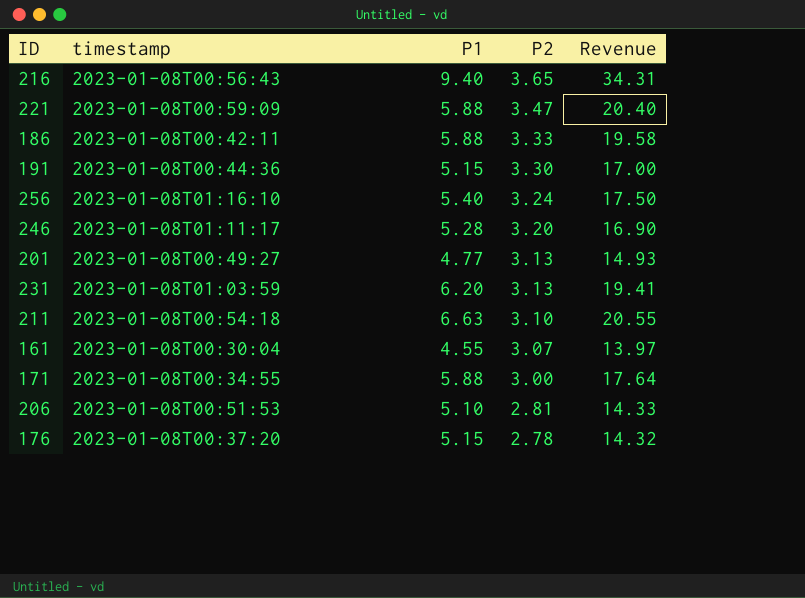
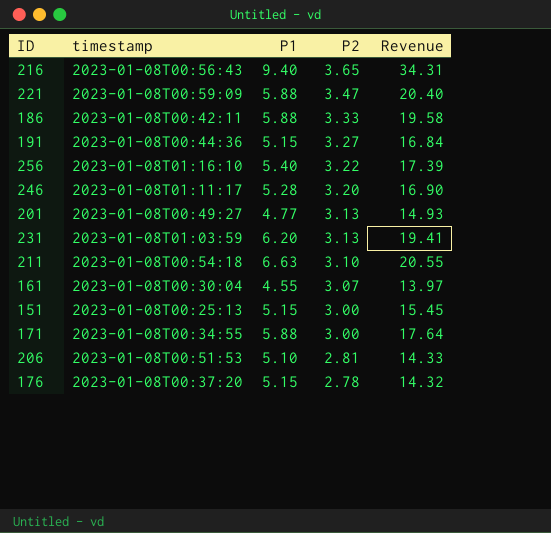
191 | P2: 3.30 -> 3.27
191 | Revenue: 17.00 -> 16.84
256 | P2: 3.24 -> 3.22
256 | Revenue: 17.50 -> 17.39
row 151: none -> 2023-01-08T00:25:13 | 5.15 | 3.00 | 15.45

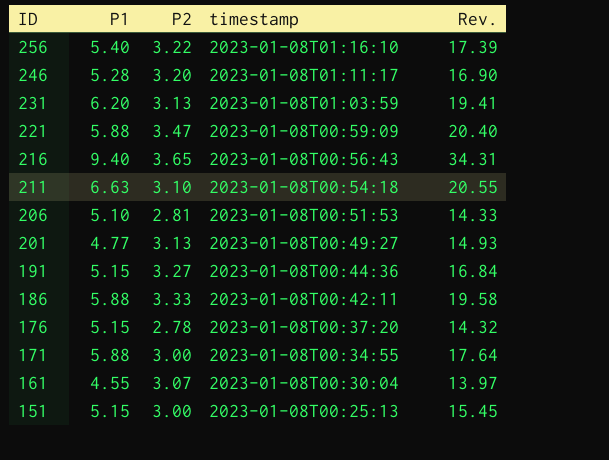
row order: P2 descending -> ID descending
column timestamp | position: 2 -> 4
column name: Revenue -> Rev.

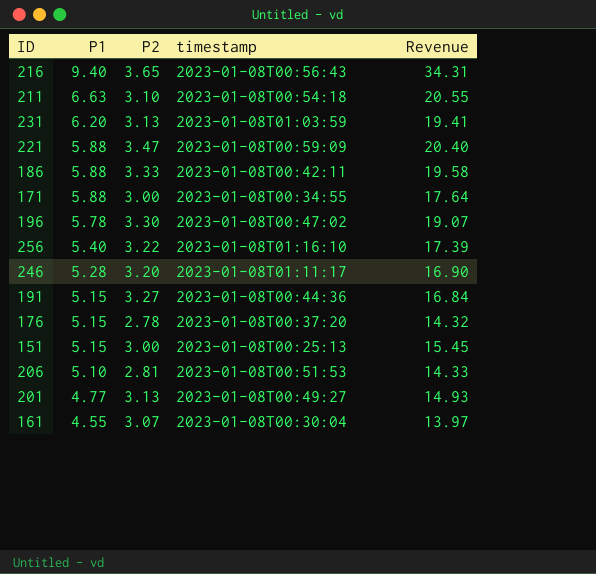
row order: ID descending -> P1 descending
column name: Rev. -> Revenue
row 196: none -> 5.78 | 3.30 | 2023-01-08T00:47:02 | 19.07

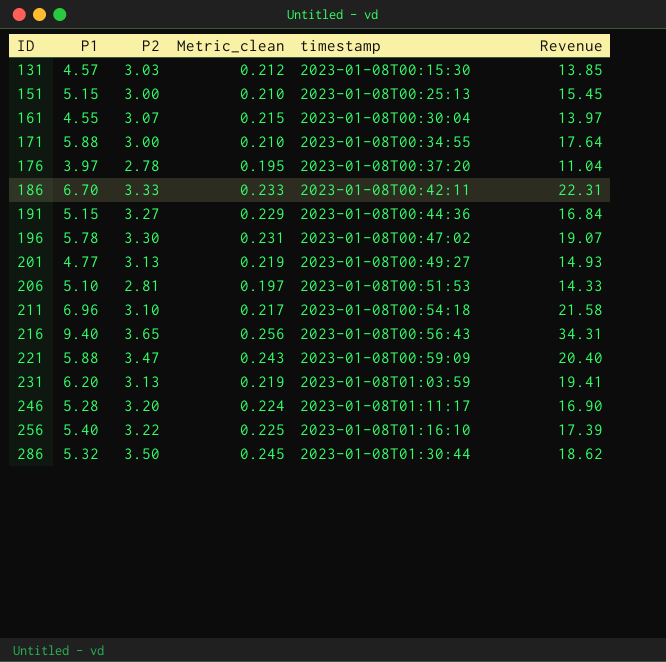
row order: P1 descending -> ID ascending
column Metric_clean | formula: none -> [P2] * 0.07
row 131: none -> 4.57 | 3.03 | 0.212 | 2023-01-08T00:15:30 | 13.85
176 | P1: 5.15 -> 3.97
176 | Revenue: 14.32 -> 11.04
186 | P1: 5.88 -> 6.70
186 | Revenue: 19.58 -> 22.31
211 | P1: 6.63 -> 6.96
211 | Revenue: 20.55 -> 21.58
row 286: none -> 5.32 | 3.50 | 0.245 | 2023-01-08T01:30:44 | 18.62

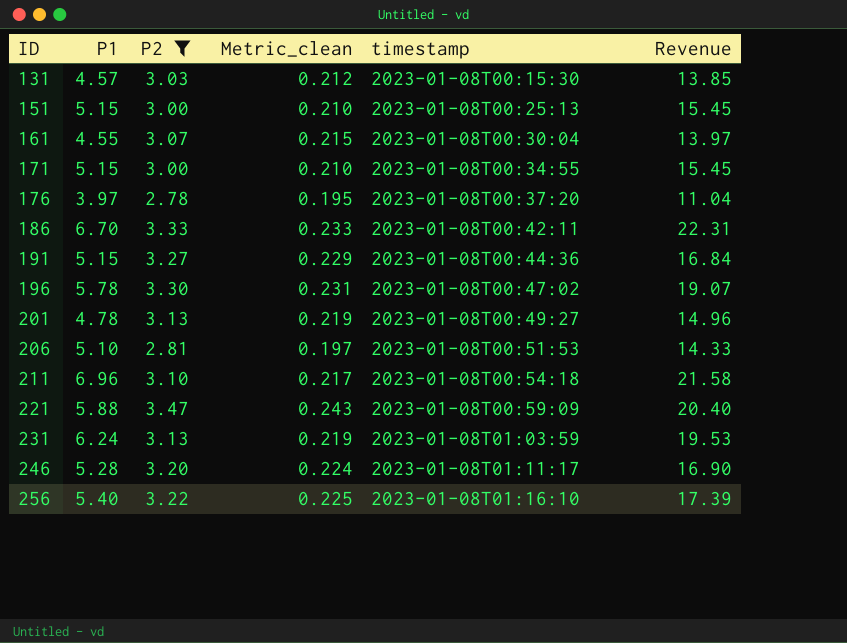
filter: none -> P2 <= 3.47
171 | P1: 5.88 -> 5.15
171 | Revenue: 17.64 -> 15.45
201 | P1: 4.77 -> 4.78
201 | Revenue: 14.93 -> 14.96
231 | P1: 6.20 -> 6.24
231 | Revenue: 19.41 -> 19.53

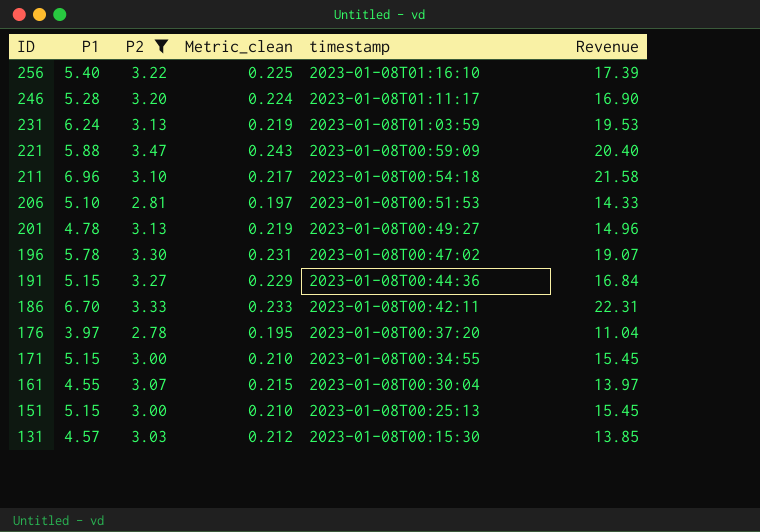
row order: ID ascending -> ID descending

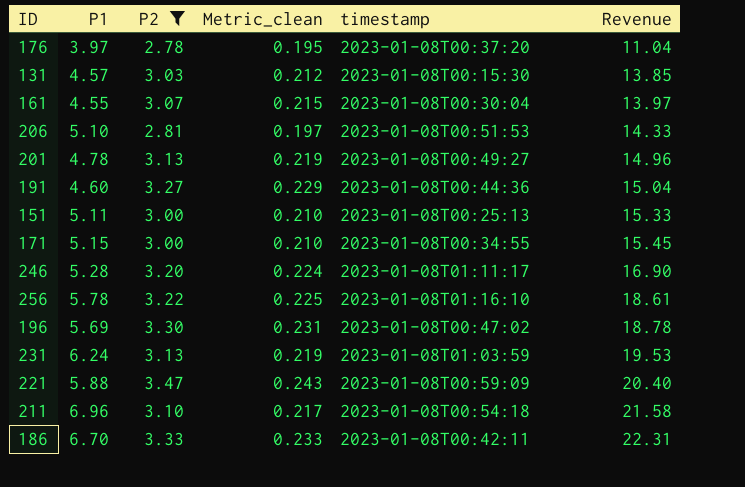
row order: ID descending -> Revenue ascending
191 | P1: 5.15 -> 4.60
191 | Revenue: 16.84 -> 15.04
151 | P1: 5.15 -> 5.11
151 | Revenue: 15.45 -> 15.33
256 | P1: 5.40 -> 5.78
256 | Revenue: 17.39 -> 18.61
196 | P1: 5.78 -> 5.69
196 | Revenue: 19.07 -> 18.78

